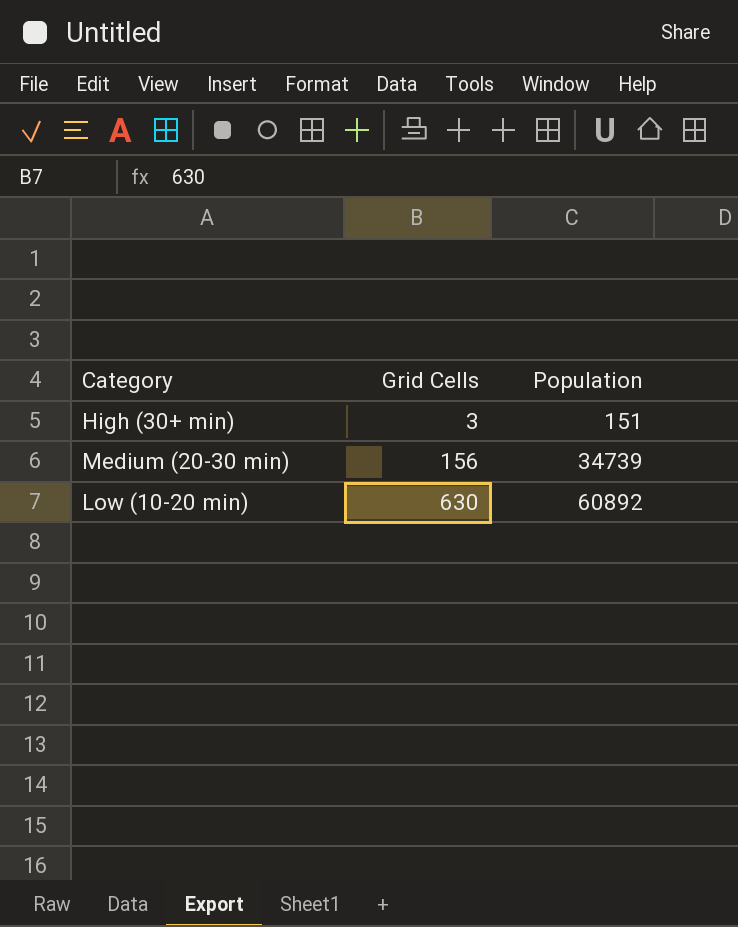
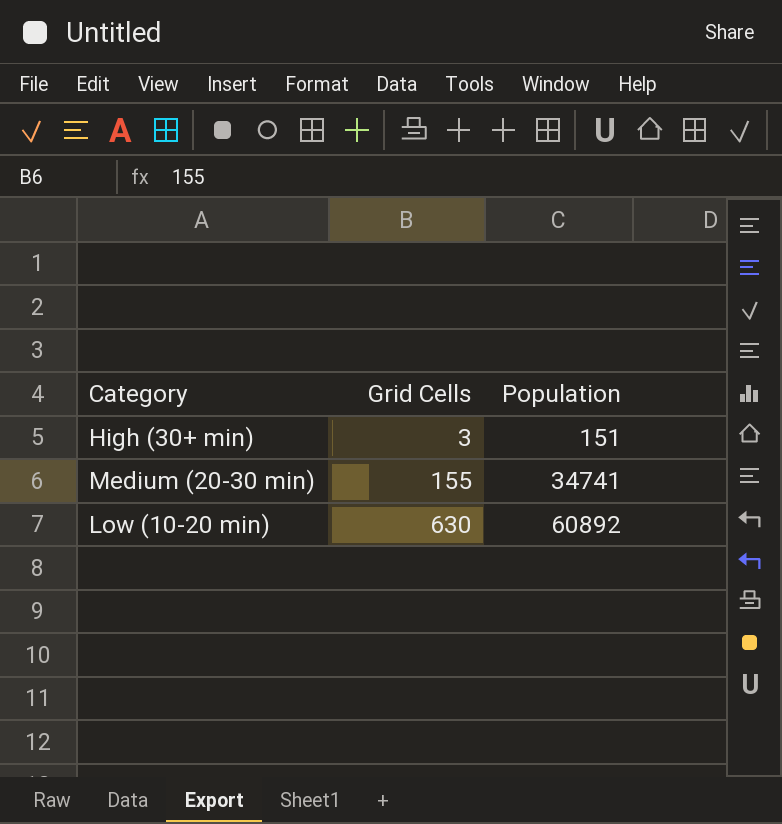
Medium (20-30 min) | Grid Cells: 156 -> 155
Medium (20-30 min) | Population: 34739 -> 34741

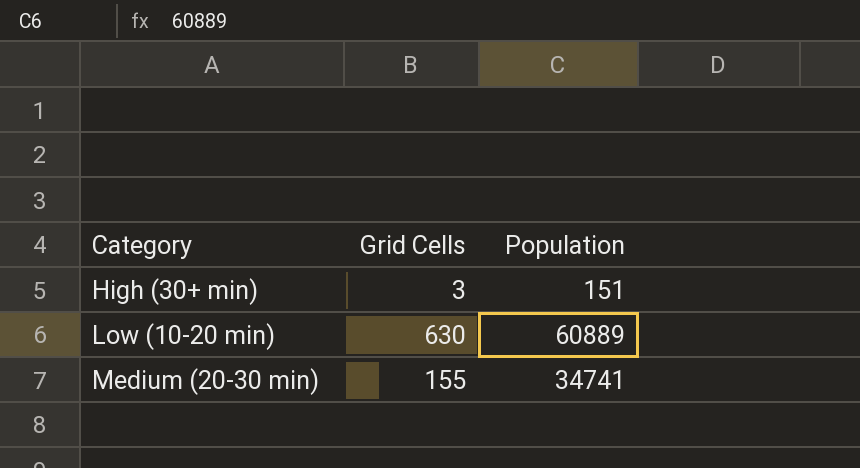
row order: Grid Cells ascending -> Category ascending
Low (10-20 min) | Population: 60892 -> 60889

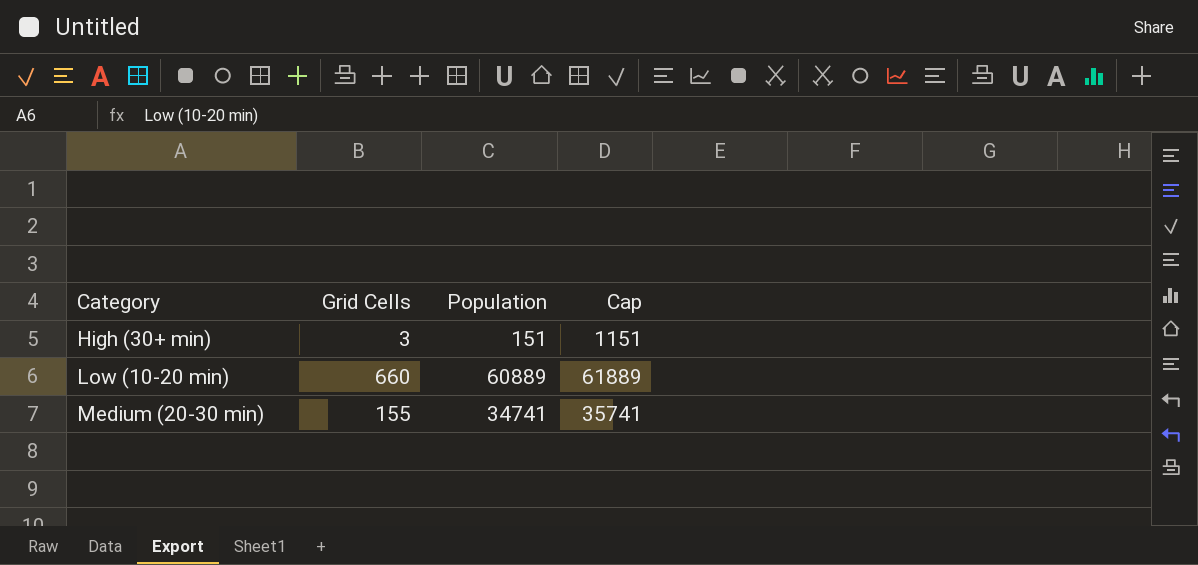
column Cap | formula: none -> [Population] + 1000
Low (10-20 min) | Grid Cells: 630 -> 660

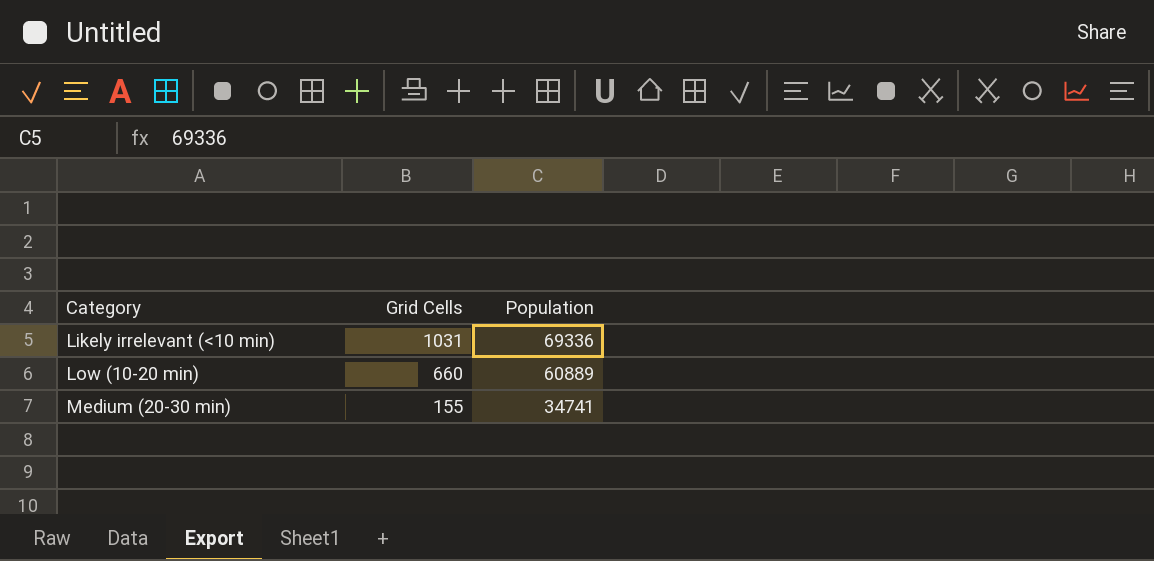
column Cap | formula: [Population] + 1000 -> none
row High (30+ min): 3 | 151 | 1151 -> none
row Likely irrelevant (<10 min): none -> 1031 | 69336

